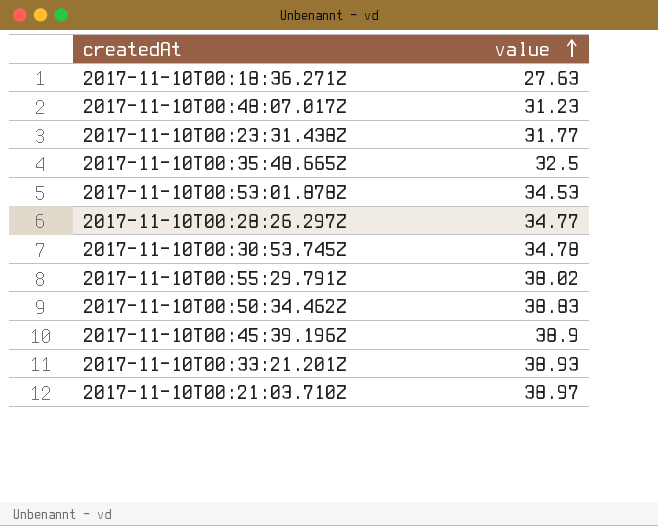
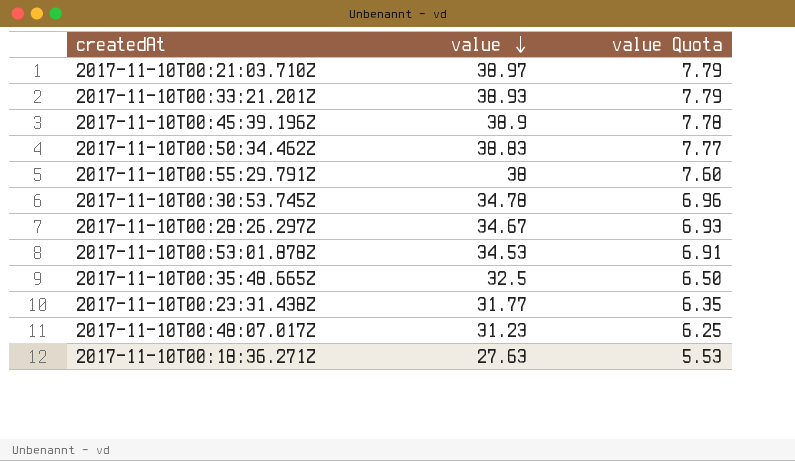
row order: value ascending -> value descending
column value Quota | formula: none -> [value] * 0.2
2017-11-10T00:55:29.791Z | value: 38.02 -> 38
2017-11-10T00:28:26.297Z | value: 34.77 -> 34.67

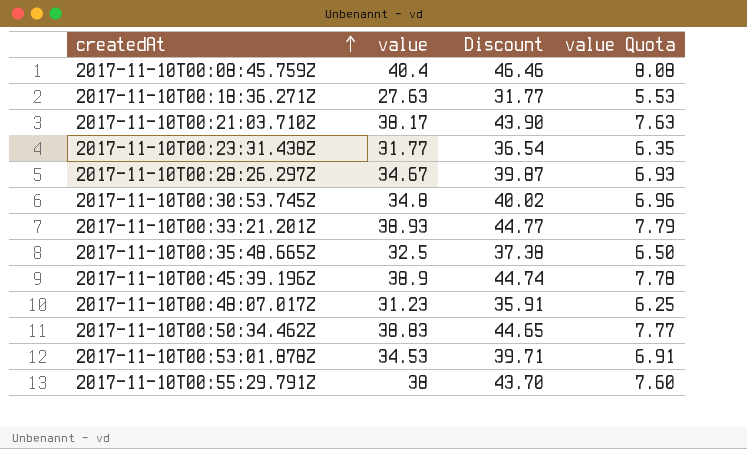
row order: value descending -> createdAt ascending
column Discount | formula: none -> [value] * 1.15
row 2017-11-10T00:08:45.759Z: none -> 40.4 | 46.46 | 8.08
2017-11-10T00:21:03.710Z | value: 38.97 -> 38.17
2017-11-10T00:21:03.710Z | value Quota: 7.79 -> 7.63
2017-11-10T00:30:53.745Z | value: 34.78 -> 34.8

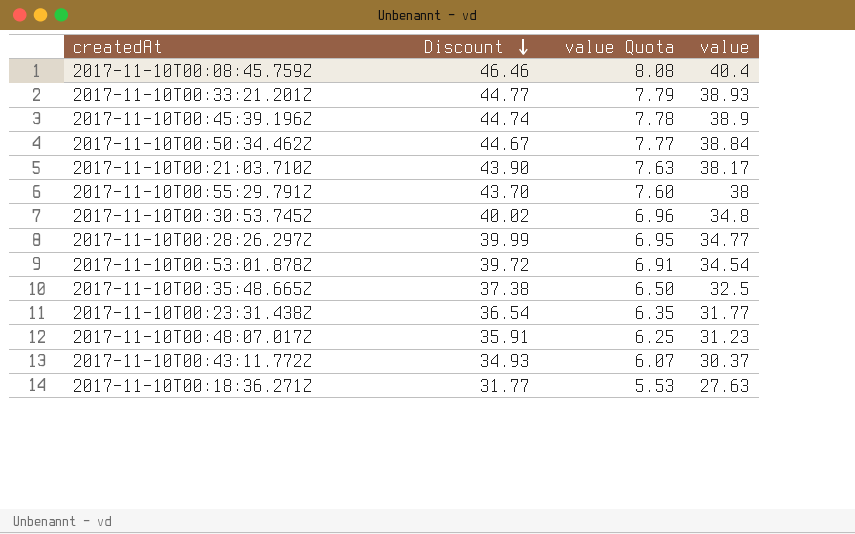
row order: createdAt ascending -> Discount descending
column value | position: 2 -> 4
2017-11-10T00:50:34.462Z | Discount: 44.65 -> 44.67
2017-11-10T00:50:34.462Z | value: 38.83 -> 38.84
2017-11-10T00:28:26.297Z | Discount: 39.87 -> 39.99
2017-11-10T00:28:26.297Z | value Quota: 6.93 -> 6.95
2017-11-10T00:28:26.297Z | value: 34.67 -> 34.77
2017-11-10T00:53:01.878Z | Discount: 39.71 -> 39.72
2017-11-10T00:53:01.878Z | value: 34.53 -> 34.54
row 2017-11-10T00:43:11.772Z: none -> 34.93 | 6.07 | 30.37

